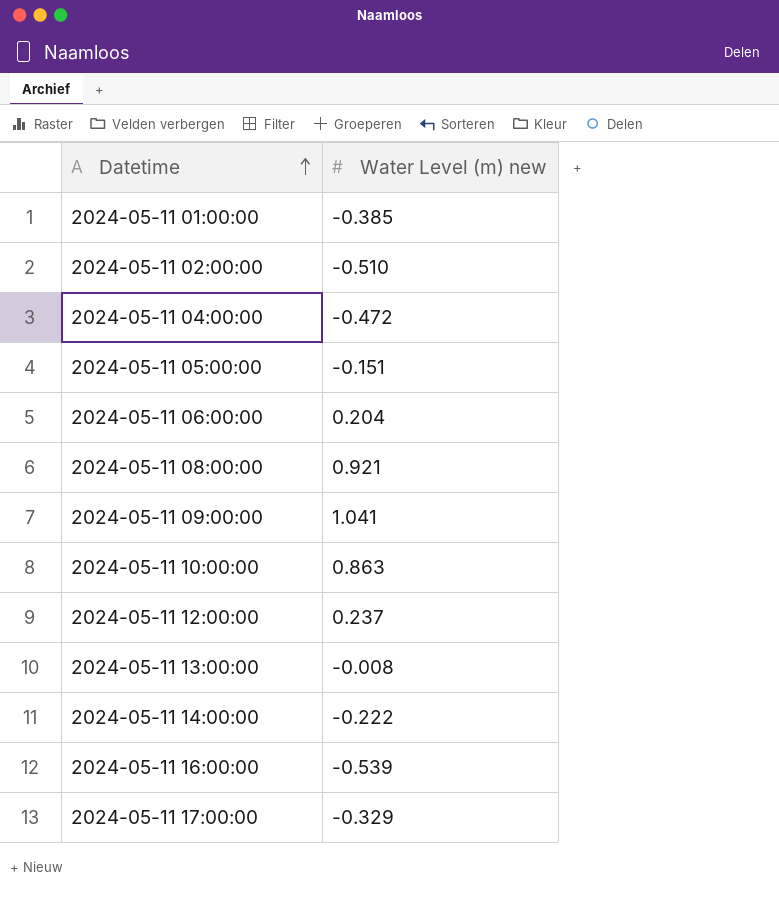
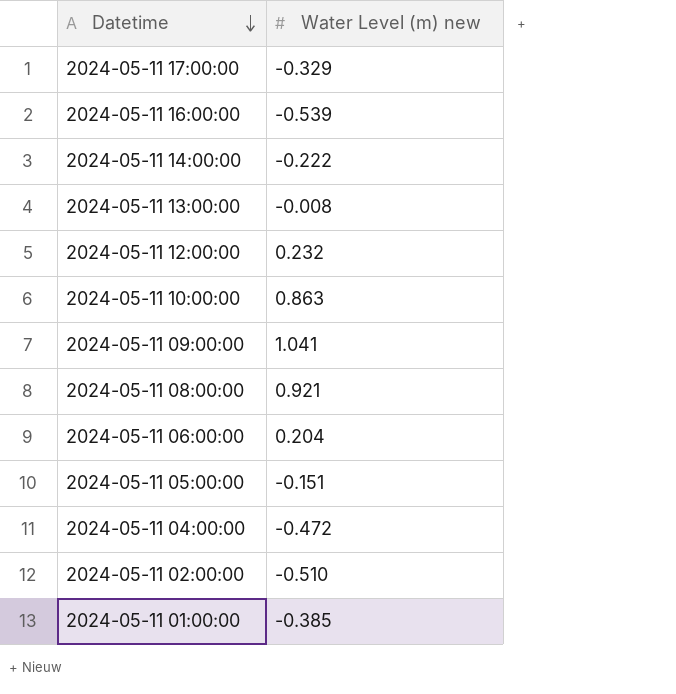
row order: Datetime ascending -> Datetime descending
2024-05-11 12:00:00 | Water Level (m) new: 0.237 -> 0.232

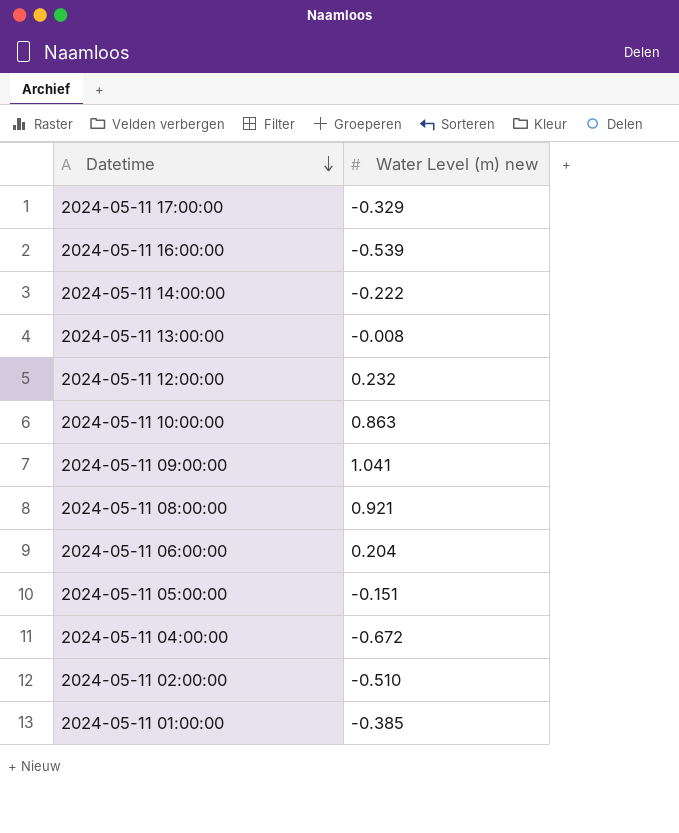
2024-05-11 04:00:00 | Water Level (m) new: -0.472 -> -0.672

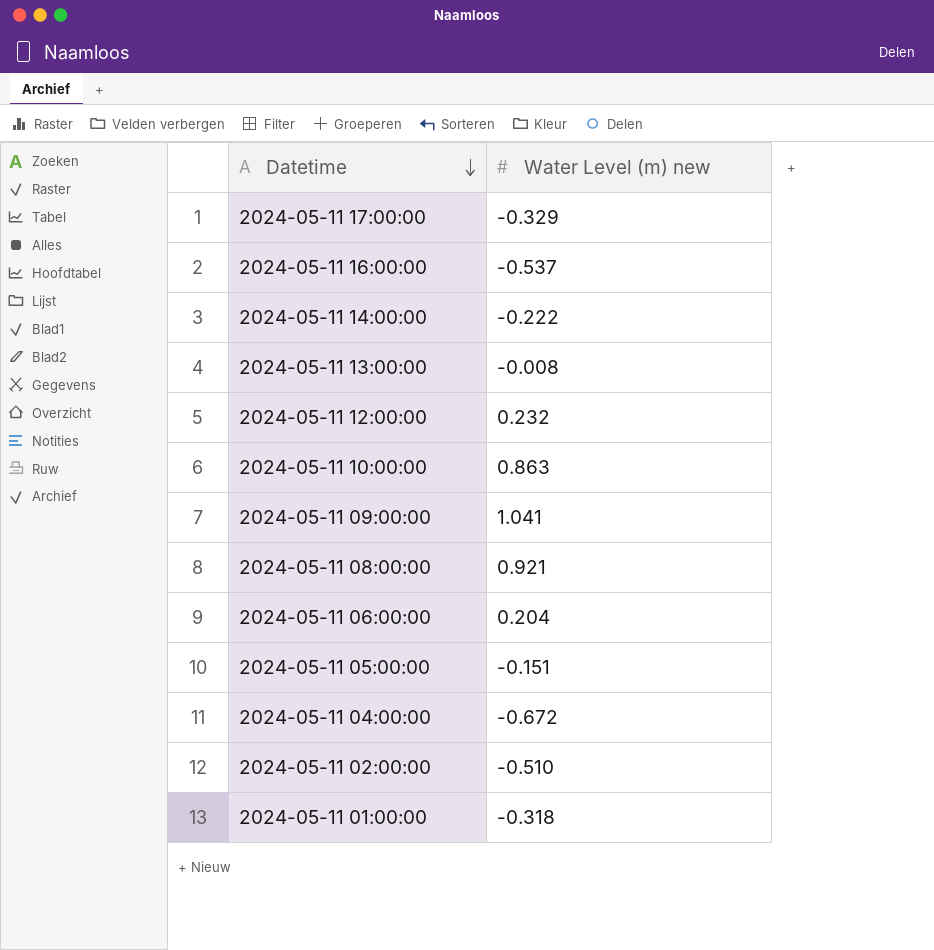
2024-05-11 16:00:00 | Water Level (m) new: -0.539 -> -0.537
2024-05-11 01:00:00 | Water Level (m) new: -0.385 -> -0.318

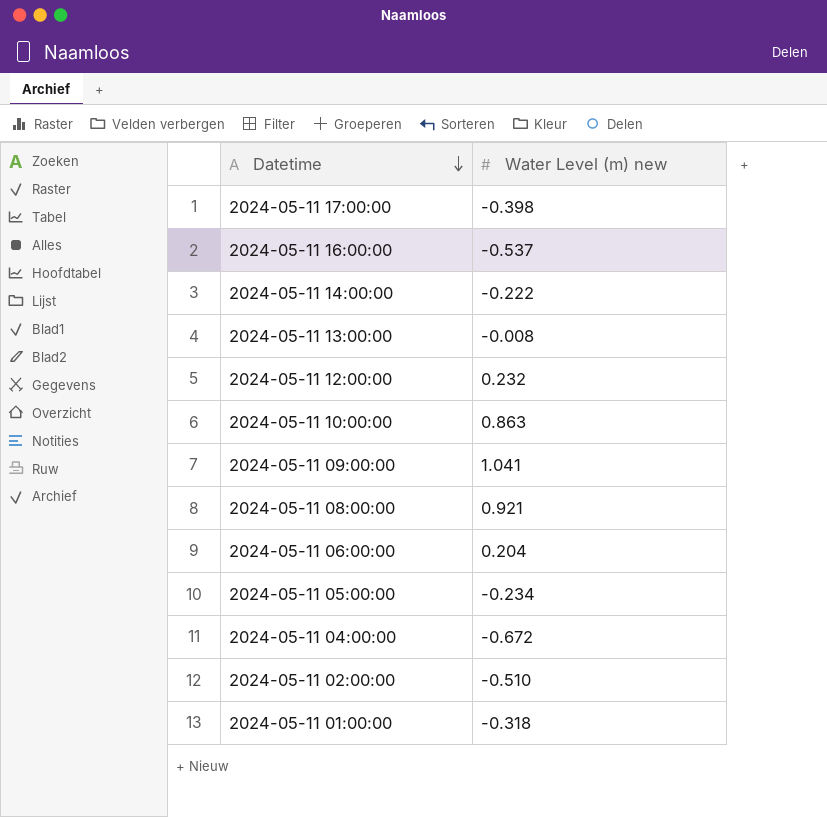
2024-05-11 17:00:00 | Water Level (m) new: -0.329 -> -0.398
2024-05-11 05:00:00 | Water Level (m) new: -0.151 -> -0.234

